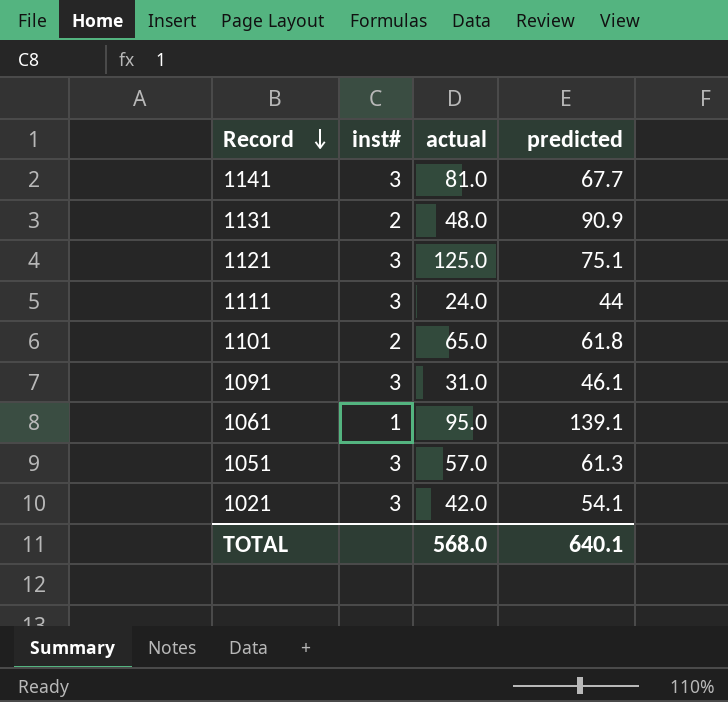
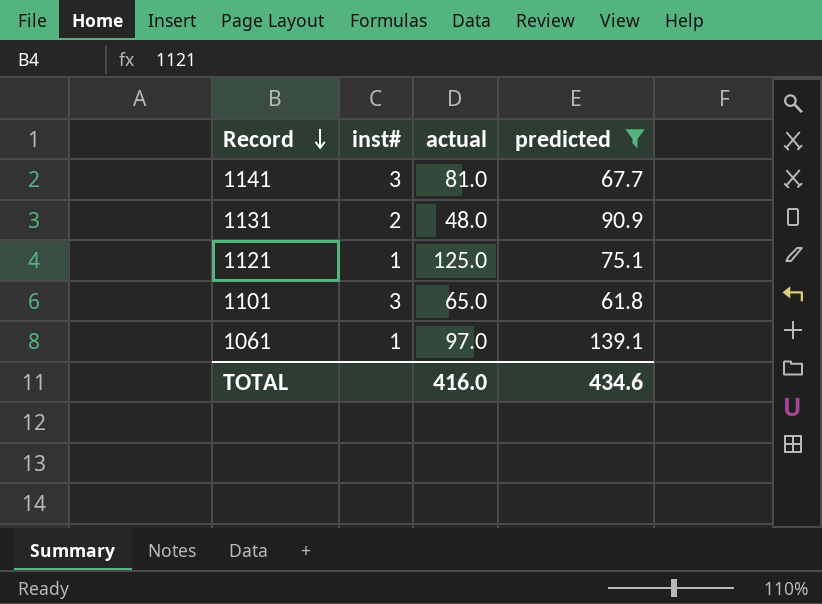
filter: none -> predicted >= 61.8
1121 | inst#: 3 -> 1
1101 | inst#: 2 -> 3
1061 | actual: 95.0 -> 97.0
TOTAL | actual: 568.0 -> 416.0
TOTAL | predicted: 640.1 -> 434.6

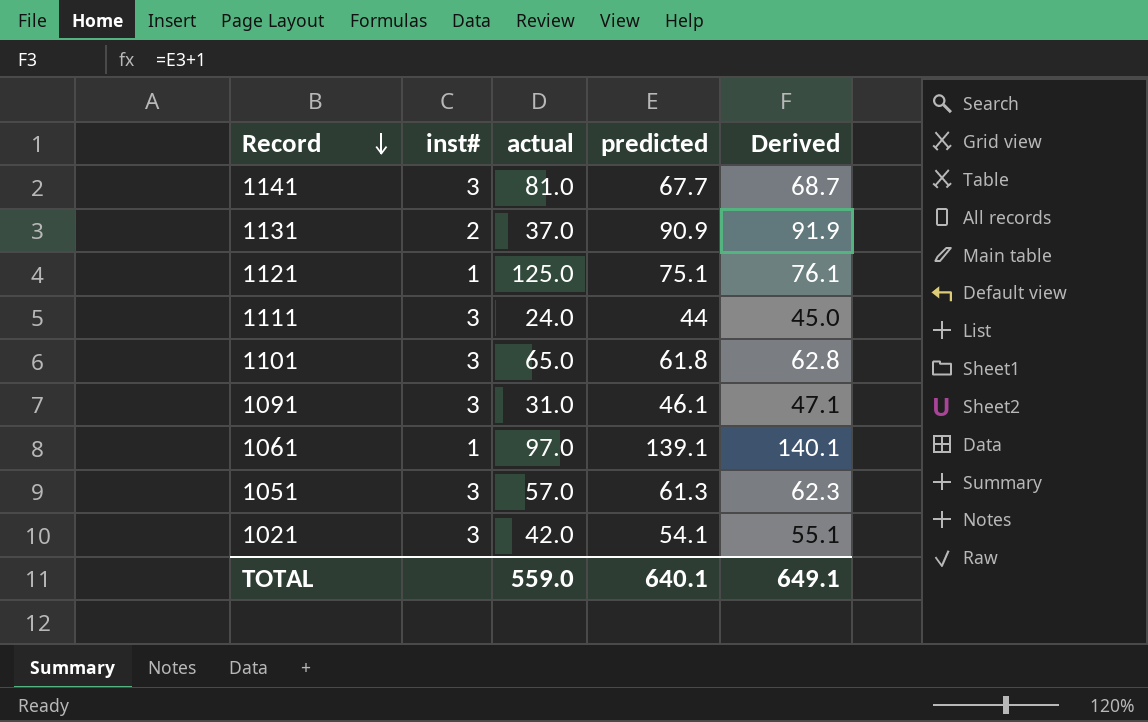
filter: predicted >= 61.8 -> none
column Derived | formula: none -> [predicted] + 1
1131 | actual: 48.0 -> 37.0
TOTAL | actual: 416.0 -> 559.0
TOTAL | predicted: 434.6 -> 640.1

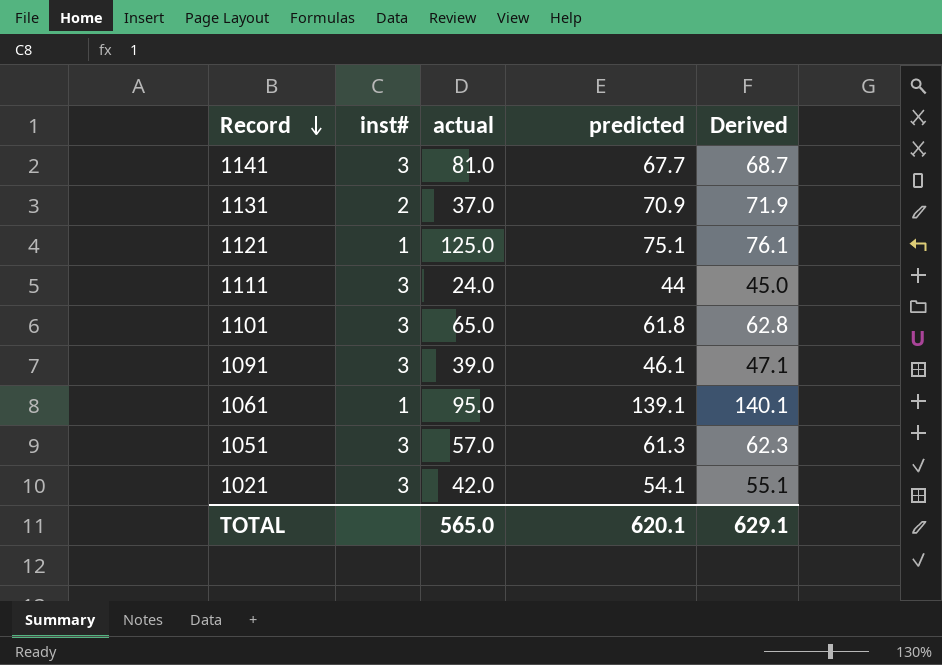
1131 | predicted: 90.9 -> 70.9
1131 | Derived: 91.9 -> 71.9
1091 | actual: 31.0 -> 39.0
1061 | actual: 97.0 -> 95.0
TOTAL | actual: 559.0 -> 565.0
TOTAL | predicted: 640.1 -> 620.1
TOTAL | Derived: 649.1 -> 629.1

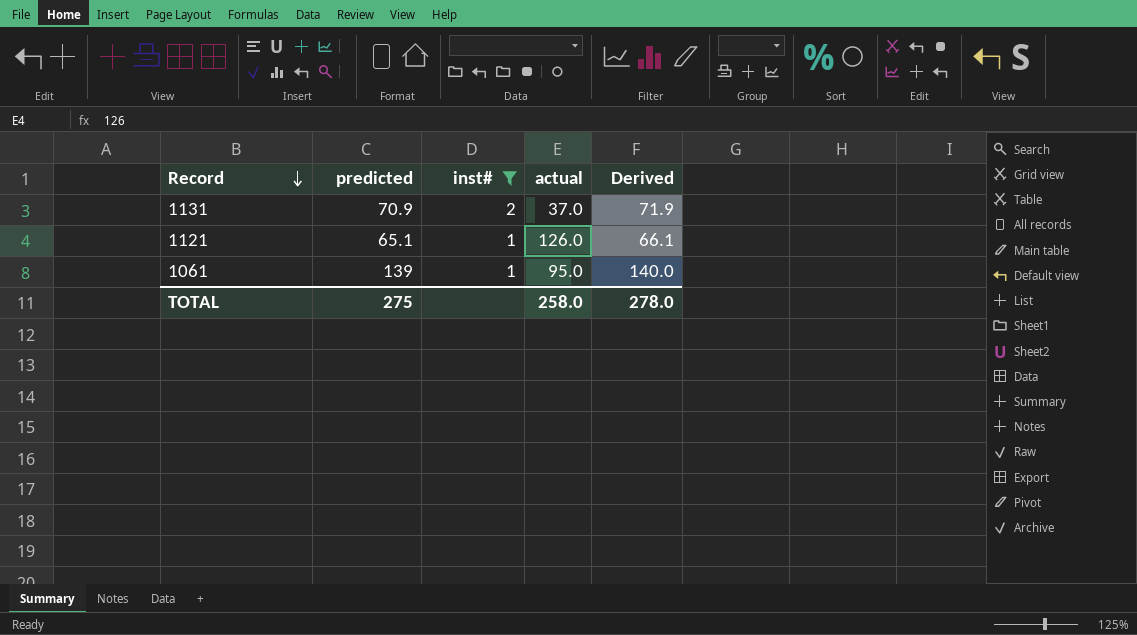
filter: none -> inst# != 3
column predicted | position: 4 -> 2
1121 | predicted: 75.1 -> 65.1
1121 | actual: 125.0 -> 126.0
1121 | Derived: 76.1 -> 66.1
1061 | predicted: 139.1 -> 139
1061 | Derived: 140.1 -> 140.0
TOTAL | predicted: 620.1 -> 275
TOTAL | actual: 565.0 -> 258.0
TOTAL | Derived: 629.1 -> 278.0

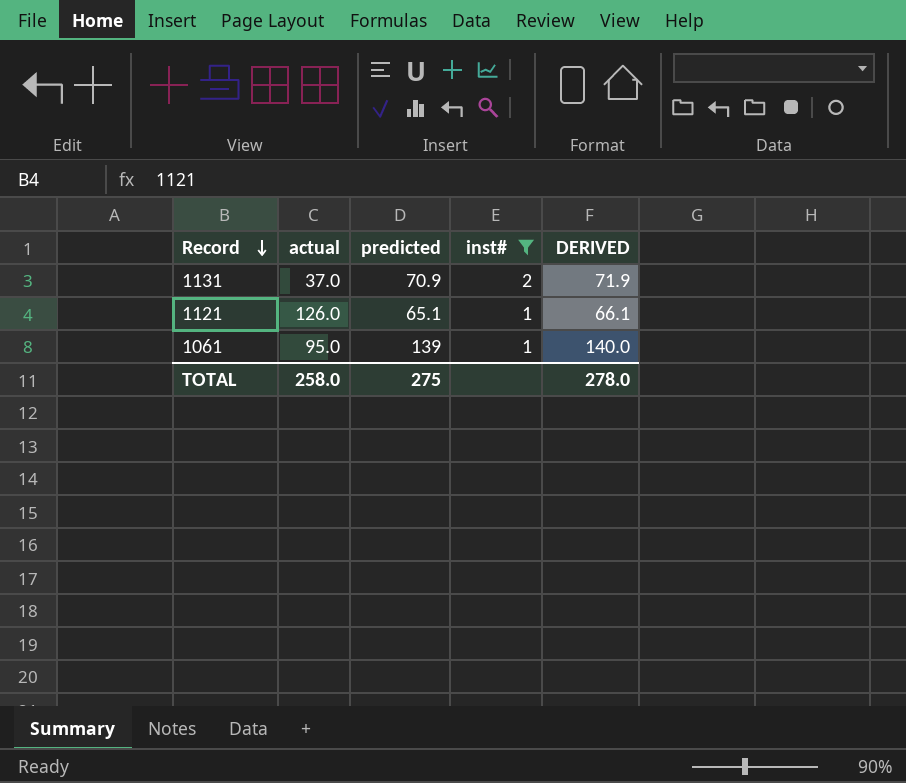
column actual | position: 4 -> 2
column name: Derived -> DERIVED

